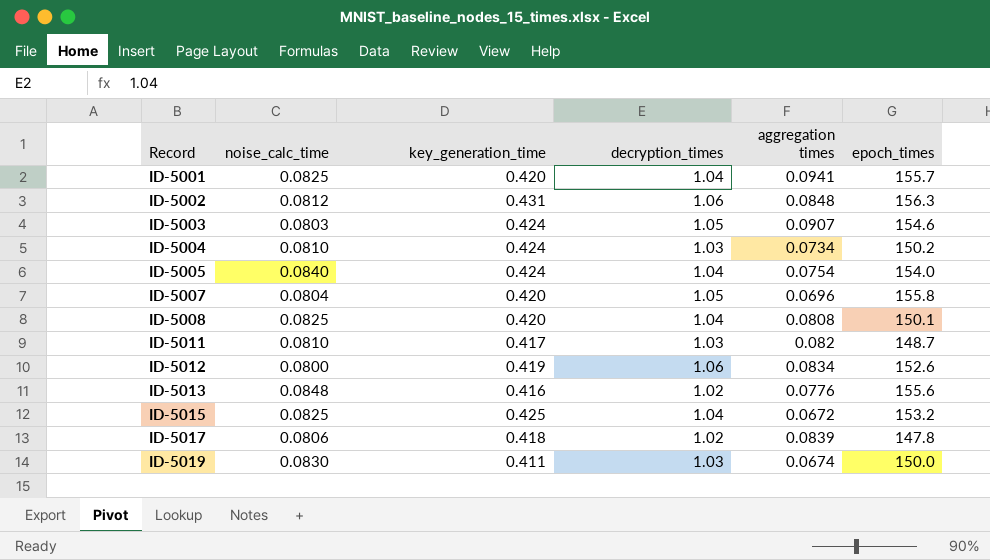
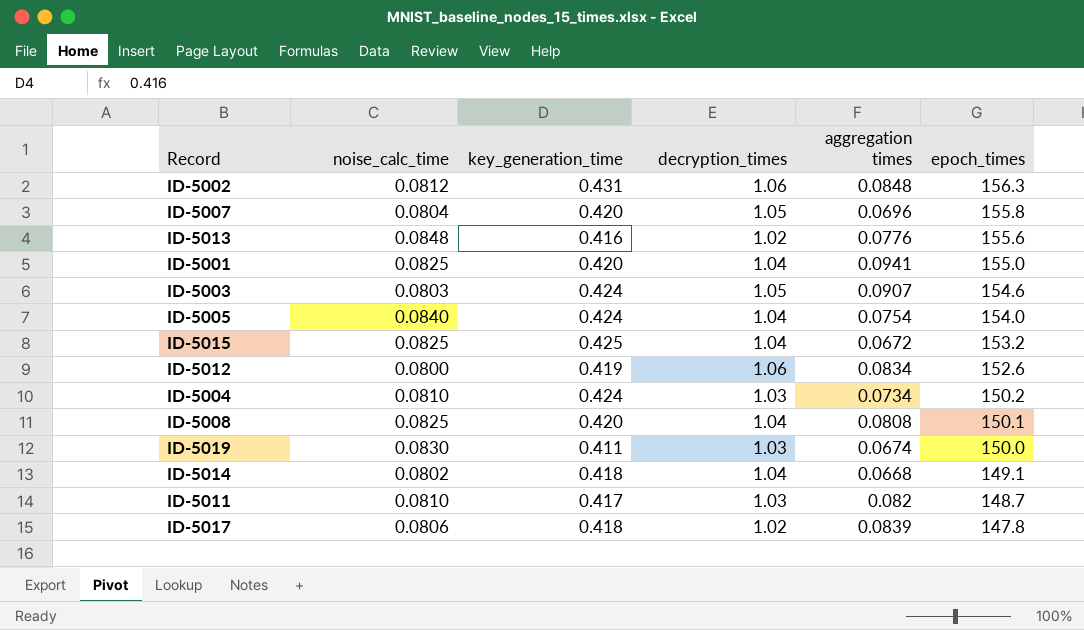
row order: Record ascending -> epoch_times descending
ID-5001 | epoch_times: 155.7 -> 155.0
row ID-5014: none -> 0.0802 | 0.418 | 1.04 | 0.0668 | 149.1

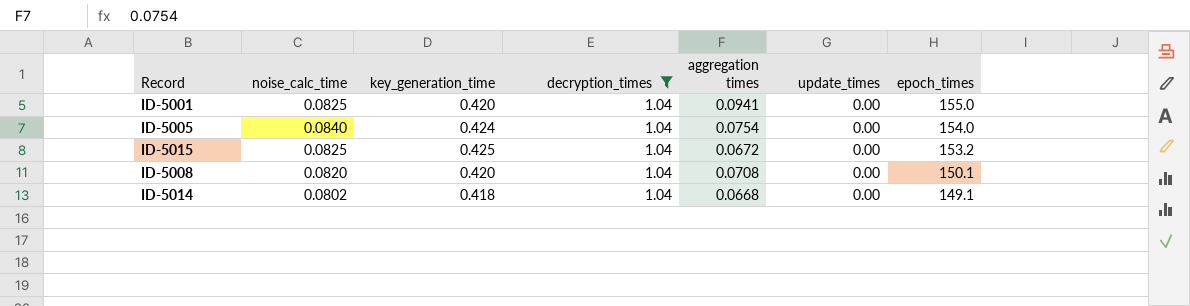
filter: none -> decryption_times = 1.04
column update_times | position: none -> 6
ID-5008 | noise_calc_time: 0.0825 -> 0.0820
ID-5008 | aggregation times: 0.0808 -> 0.0708

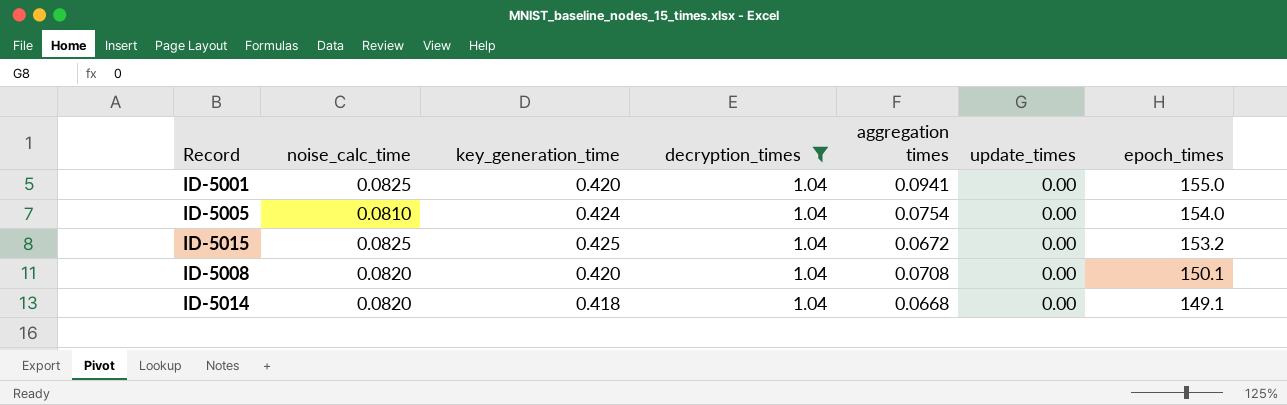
ID-5005 | noise_calc_time: 0.0840 -> 0.0810
ID-5014 | noise_calc_time: 0.0802 -> 0.0820

